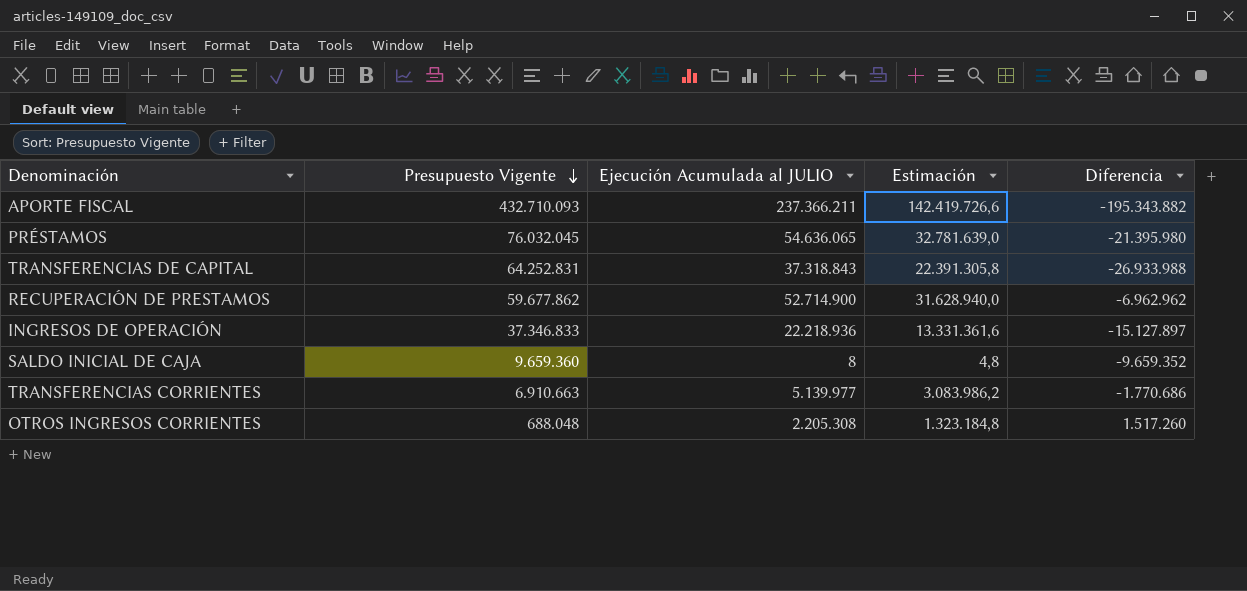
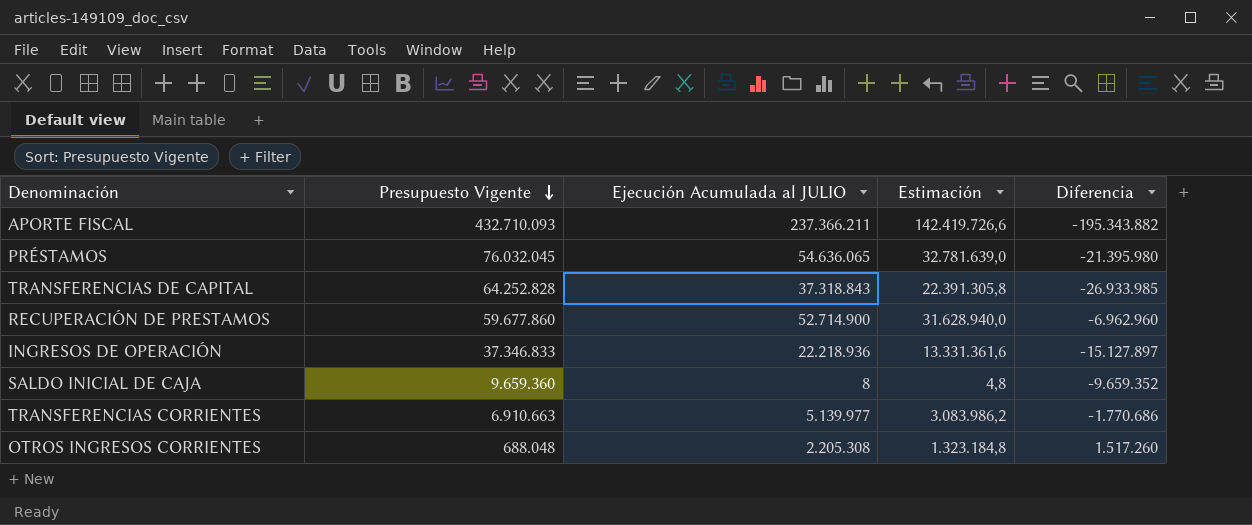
TRANSFERENCIAS DE CAPITAL | Presupuesto Vigente: 64.252.831 -> 64.252.828
TRANSFERENCIAS DE CAPITAL | Diferencia: -26.933.988 -> -26.933.985
RECUPERACIÓN DE PRESTAMOS | Presupuesto Vigente: 59.677.862 -> 59.677.860
RECUPERACIÓN DE PRESTAMOS | Diferencia: -6.962.962 -> -6.962.960

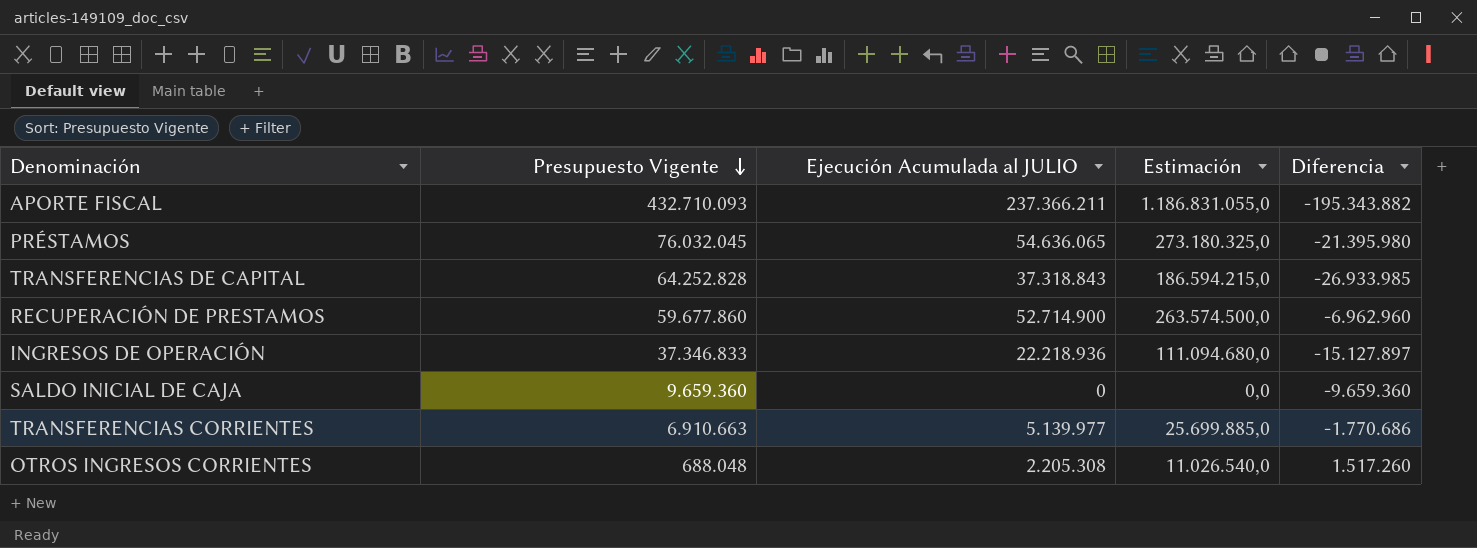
column Estimación | formula: [Ejecución Acumulada al JULIO] * 0,6 -> [Ejecución Acumulada al JULIO] * 5
SALDO INICIAL DE CAJA | Ejecución Acumulada al JULIO: 8 -> 0
SALDO INICIAL DE CAJA | Diferencia: -9.659.352 -> -9.659.360

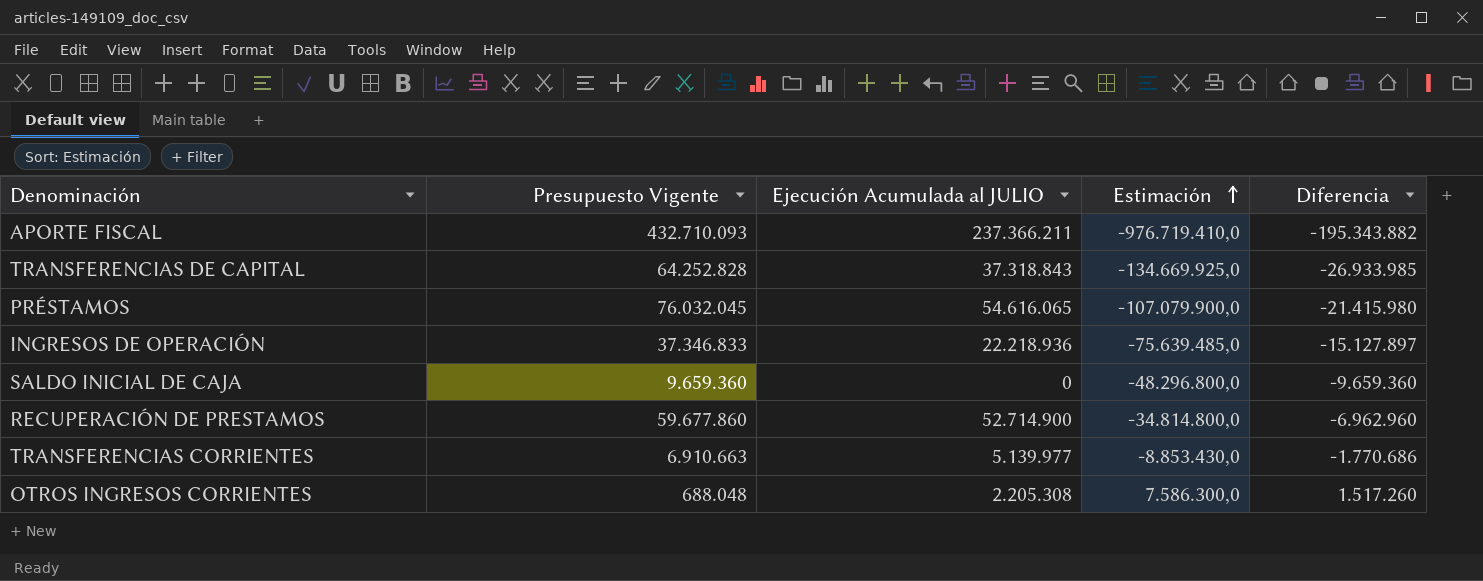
row order: Presupuesto Vigente descending -> Estimación ascending
column Estimación | formula: [Ejecución Acumulada al JULIO] * 5 -> [Diferencia] * 5
PRÉSTAMOS | Ejecución Acumulada al JULIO: 54.636.065 -> 54.616.065
PRÉSTAMOS | Diferencia: -21.395.980 -> -21.415.980

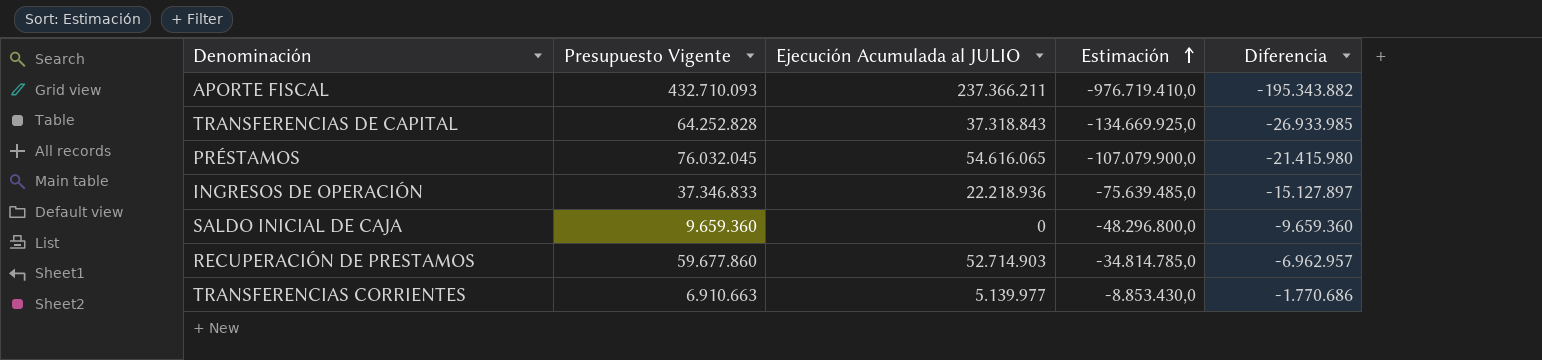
row OTROS INGRESOS CORRIENTES: 688.048 | 2.205.308 | 7.586.300,0 | 1.517.260 -> none
RECUPERACIÓN DE PRESTAMOS | Ejecución Acumulada al JULIO: 52.714.900 -> 52.714.903
RECUPERACIÓN DE PRESTAMOS | Estimación: -34.814.800,0 -> -34.814.785,0
RECUPERACIÓN DE PRESTAMOS | Diferencia: -6.962.960 -> -6.962.957

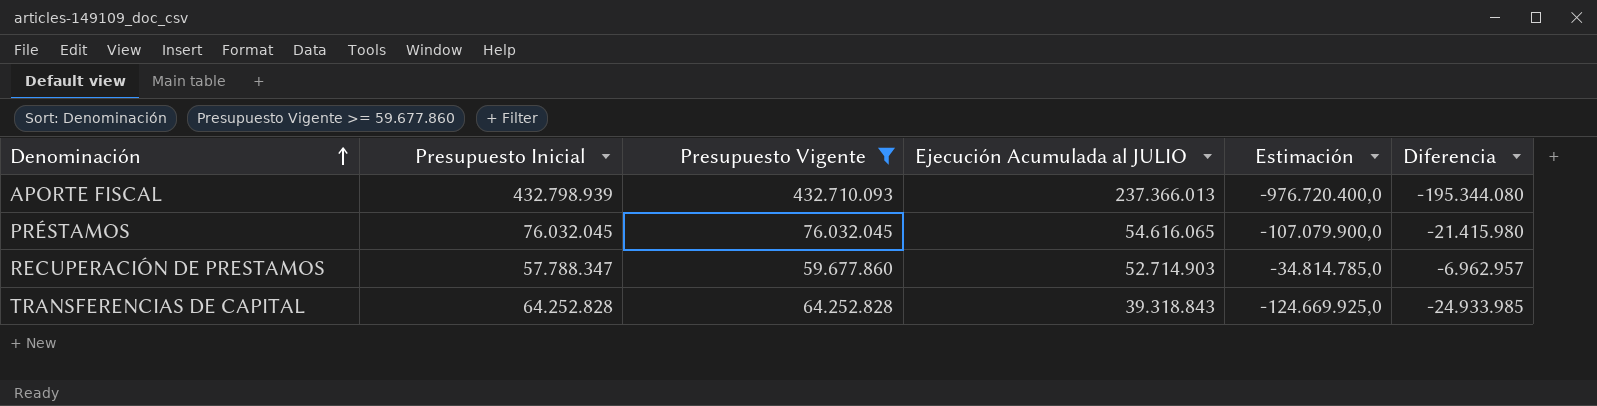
filter: none -> Presupuesto Vigente >= 59.677.860
row order: Estimación ascending -> Denominación ascending
column Presupuesto Inicial | position: none -> 2
APORTE FISCAL | Ejecución Acumulada al JULIO: 237.366.211 -> 237.366.013
APORTE FISCAL | Estimación: -976.719.410,0 -> -976.720.400,0
APORTE FISCAL | Diferencia: -195.343.882 -> -195.344.080
TRANSFERENCIAS DE CAPITAL | Ejecución Acumulada al JULIO: 37.318.843 -> 39.318.843
TRANSFERENCIAS DE CAPITAL | Estimación: -134.669.925,0 -> -124.669.925,0
TRANSFERENCIAS DE CAPITAL | Diferencia: -26.933.985 -> -24.933.985

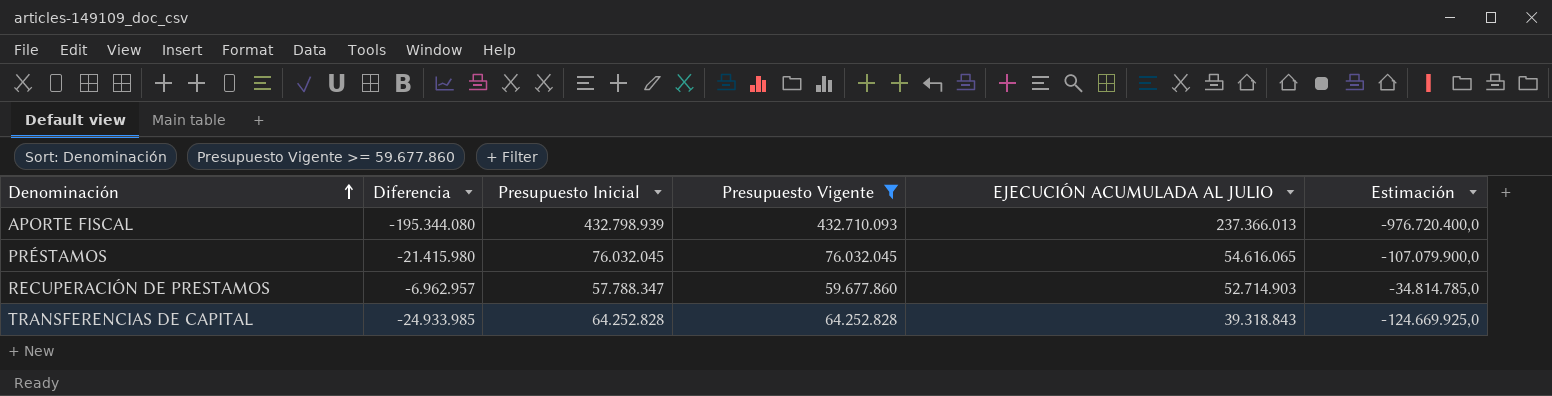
column Diferencia | position: 6 -> 2
column name: Ejecución Acumulada al JULIO -> EJECUCIÓN ACUMULADA AL JULIO

